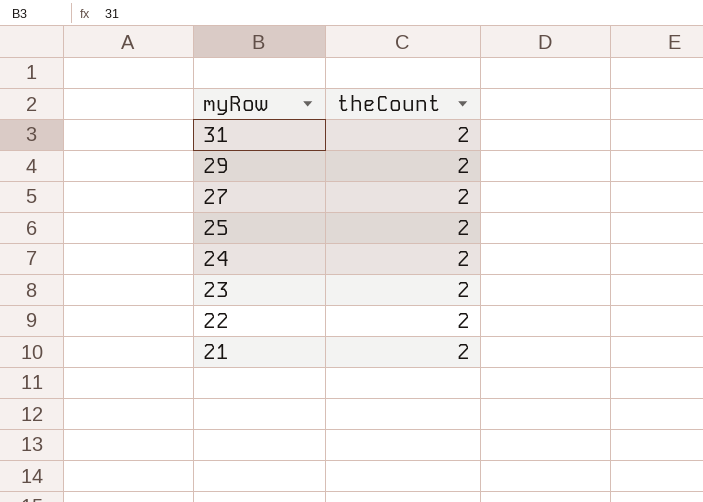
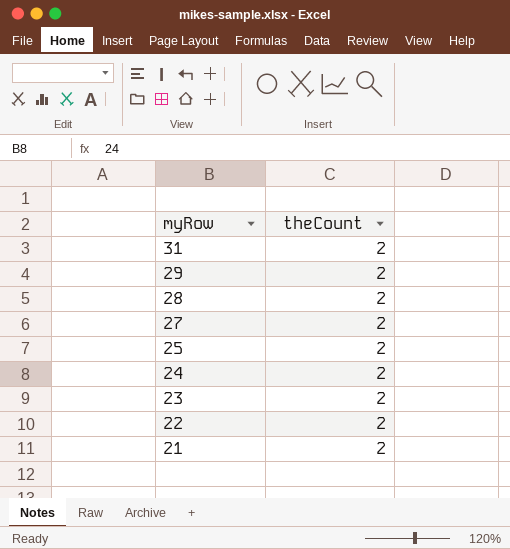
row 28: none -> 2

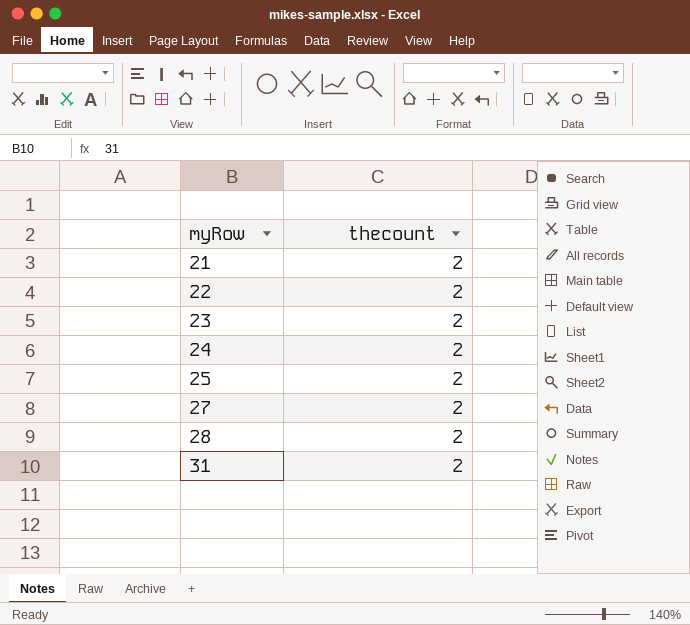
row order: myRow descending -> myRow ascending
column name: theCount -> thecount
row 29: 2 -> none

